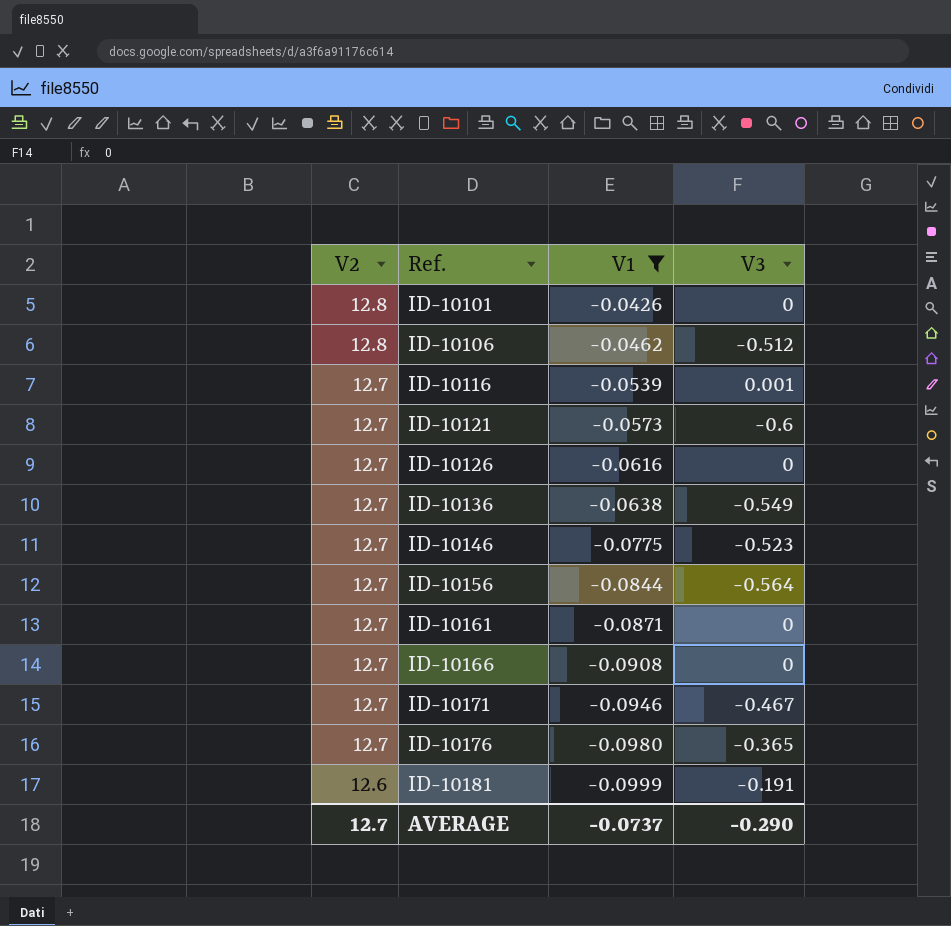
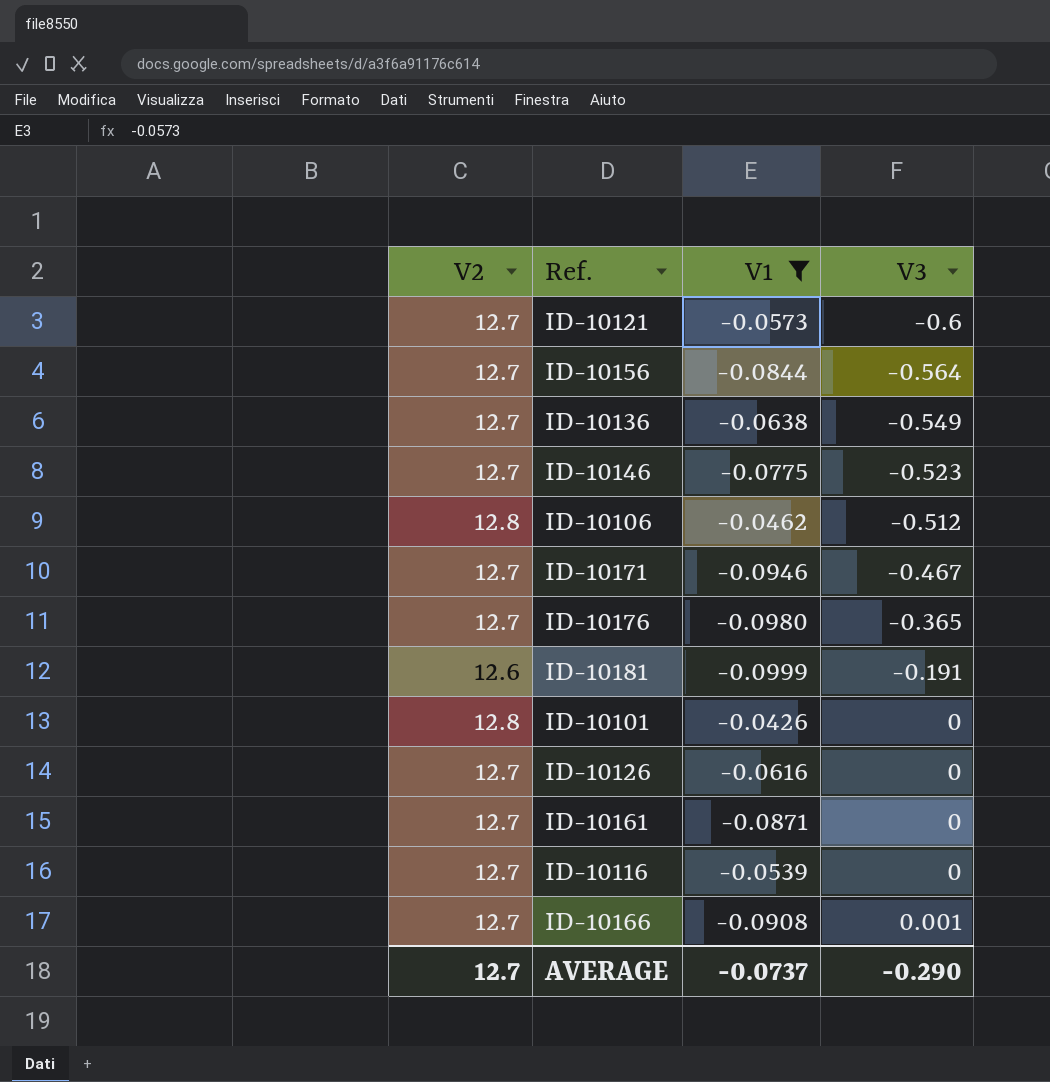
row order: V2 descending -> V3 ascending
ID-10116 | V3: 0.001 -> 0
ID-10166 | V3: 0 -> 0.001

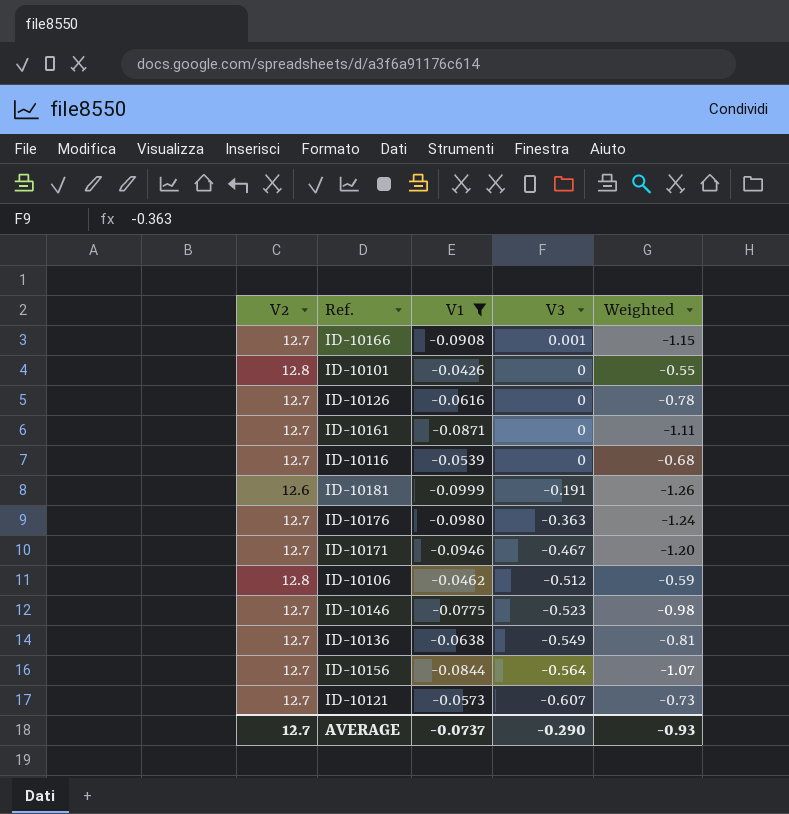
row order: V3 ascending -> V3 descending
column Weighted | formula: none -> [V2] * [V1]
ID-10176 | V3: -0.365 -> -0.363
ID-10121 | V3: -0.6 -> -0.607

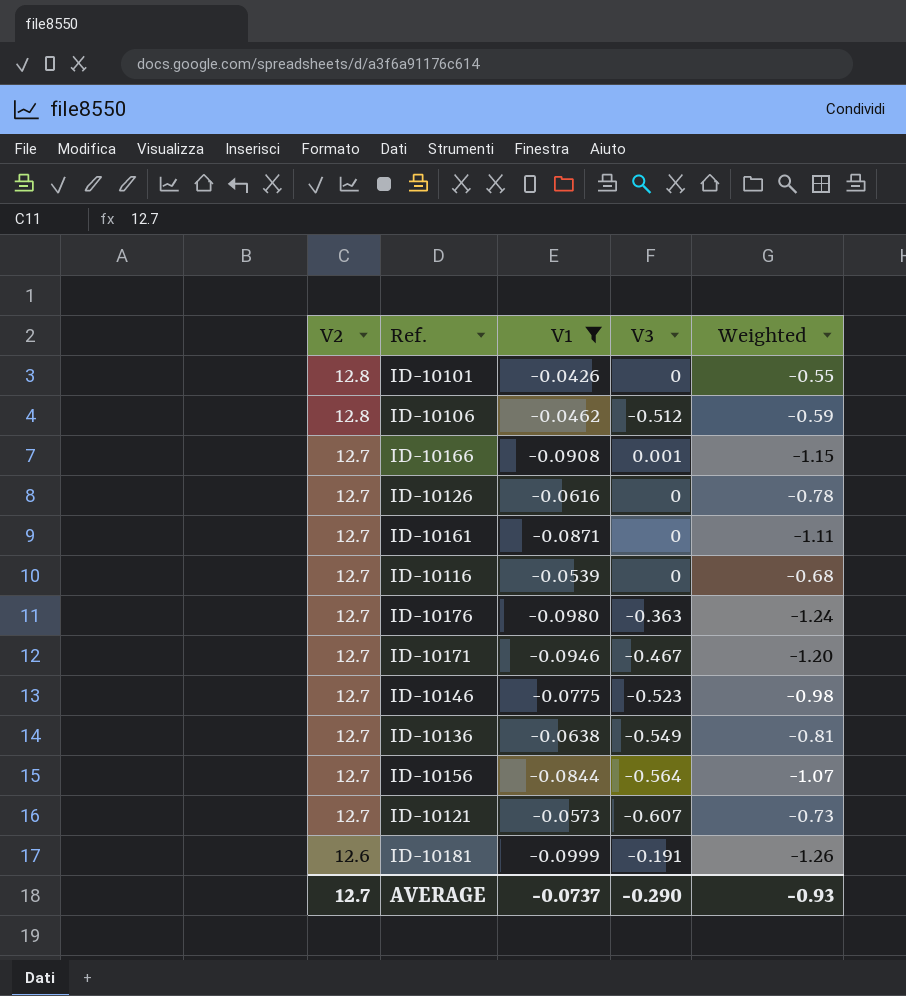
row order: V3 descending -> V2 descending

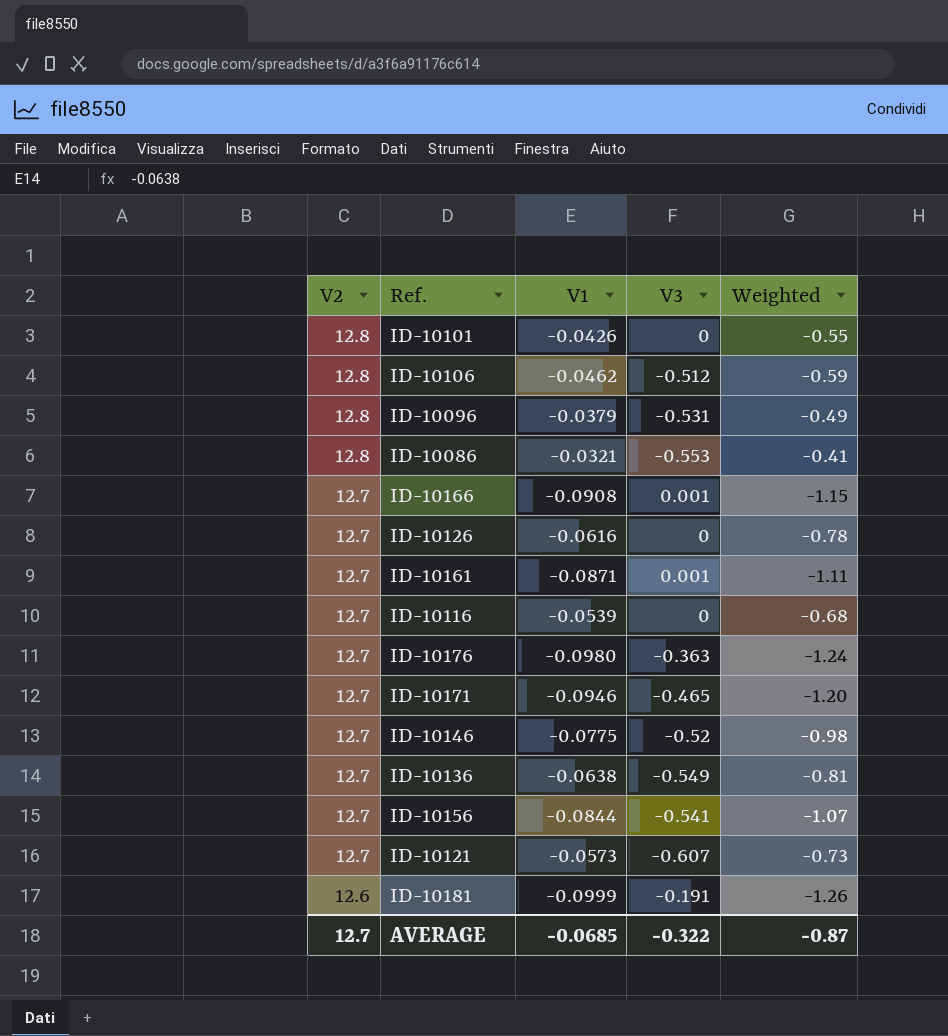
filter: V1 <= -0.0426 -> none
ID-10161 | V3: 0 -> 0.001
ID-10171 | V3: -0.467 -> -0.465
ID-10146 | V3: -0.523 -> -0.52
ID-10156 | V3: -0.564 -> -0.541
AVERAGE | V1: -0.0737 -> -0.0685
AVERAGE | V3: -0.290 -> -0.322
AVERAGE | Weighted: -0.93 -> -0.87

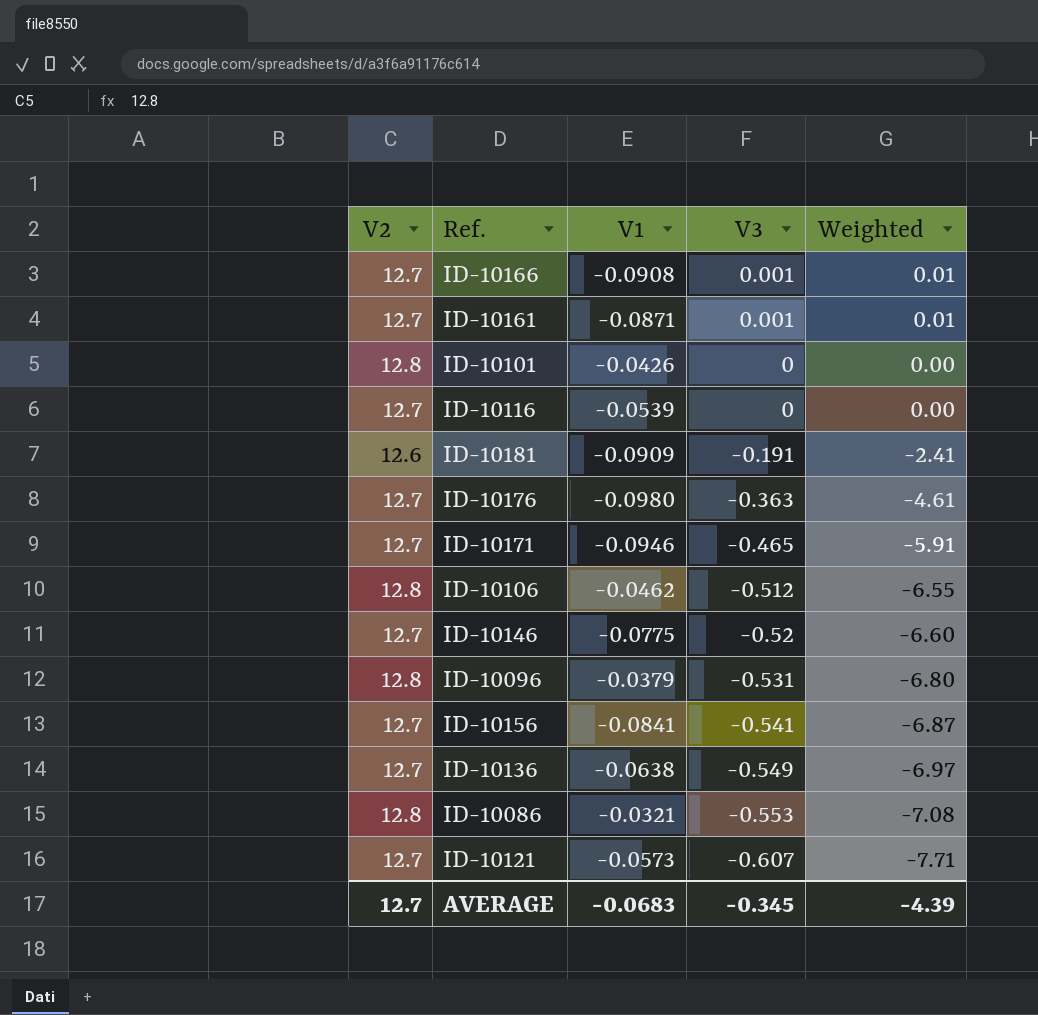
row order: V2 descending -> V3 descending
column Weighted | formula: [V2] * [V1] -> [V2] * [V3]
row ID-10126: 12.7 | -0.0616 | 0 | -0.78 -> none
ID-10181 | V1: -0.0999 -> -0.0909
ID-10156 | V1: -0.0844 -> -0.0841
AVERAGE | V1: -0.0685 -> -0.0683
AVERAGE | V3: -0.322 -> -0.345
AVERAGE | Weighted: -0.87 -> -4.39

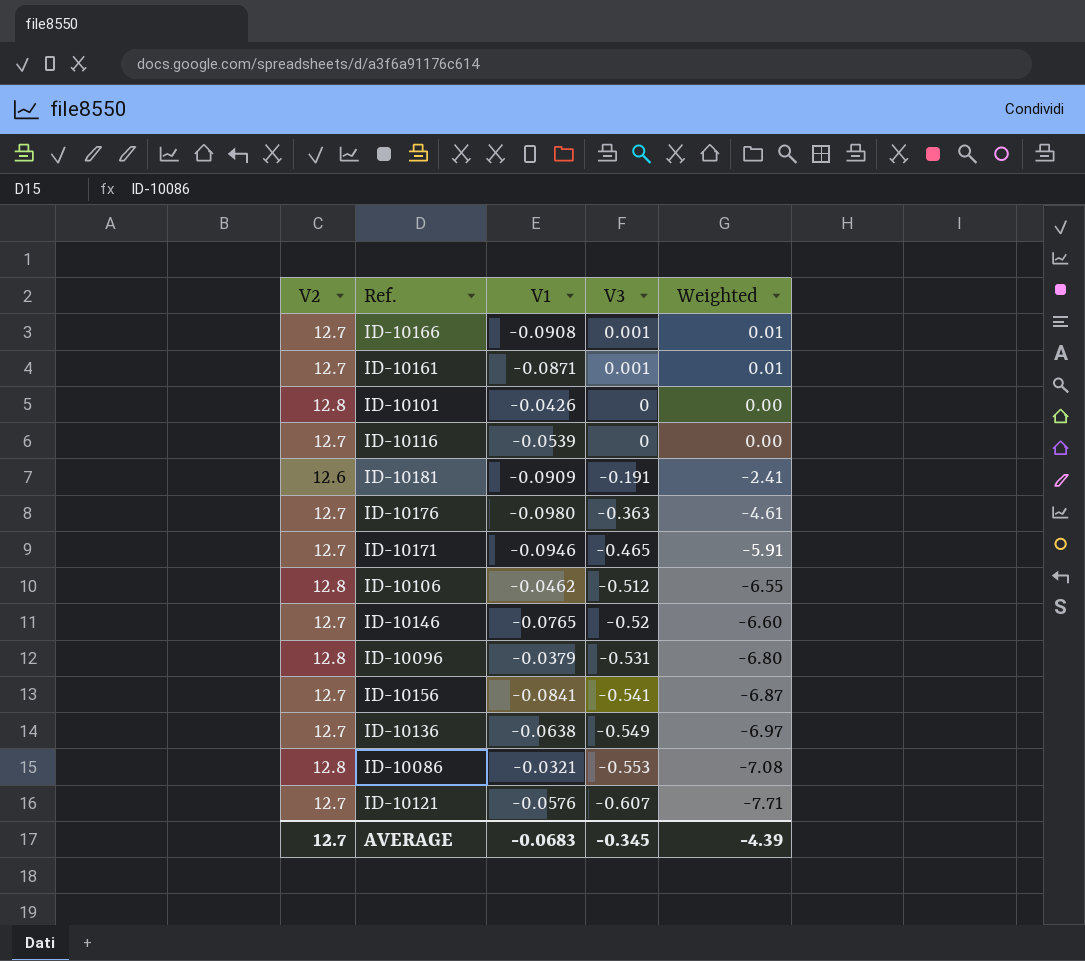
ID-10146 | V1: -0.0775 -> -0.0765
ID-10121 | V1: -0.0573 -> -0.0576

